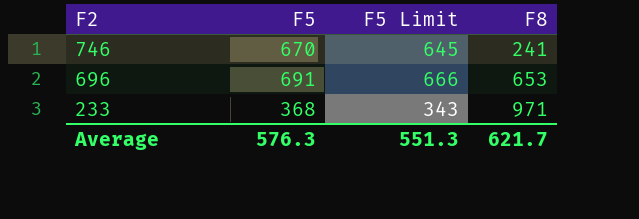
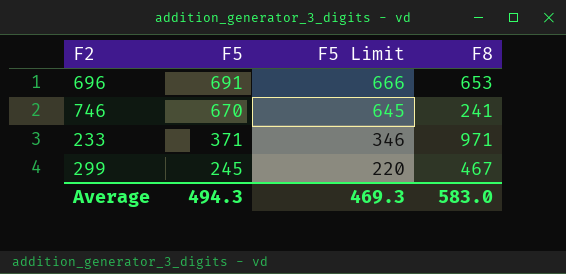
row order: F2 descending -> F5 descending
233 | F5: 368 -> 371
233 | F5 Limit: 343 -> 346
row 299: none -> 245 | 220 | 467
Average | F5: 576.3 -> 494.3
Average | F5 Limit: 551.3 -> 469.3
Average | F8: 621.7 -> 583.0

